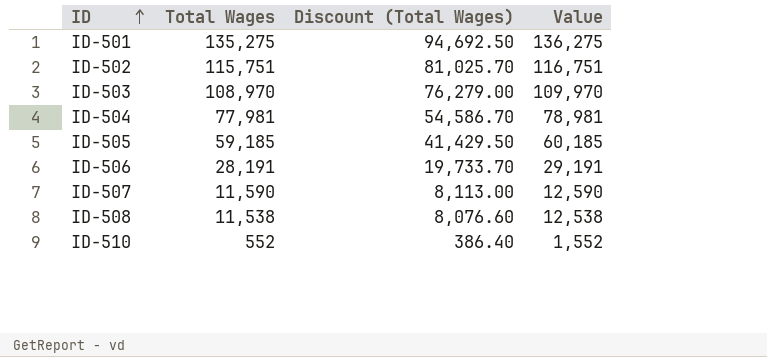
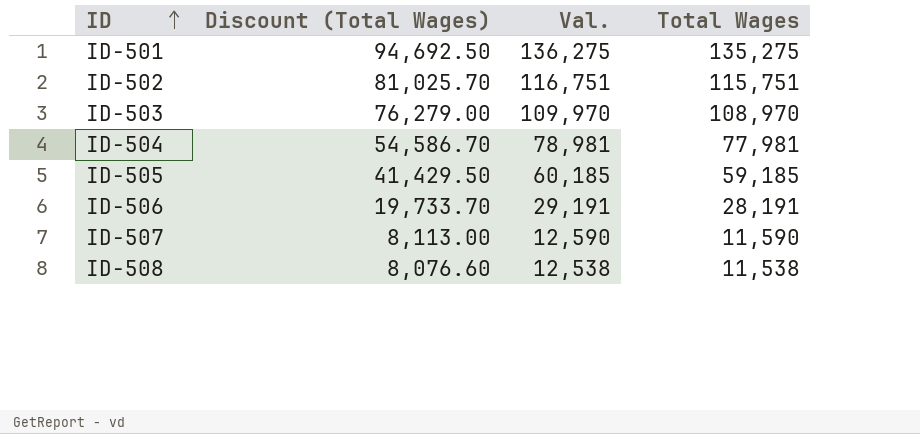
column name: Value -> Val.
column Total Wages | position: 2 -> 4
row ID-510: 552 | 386.40 | 1,552 -> none

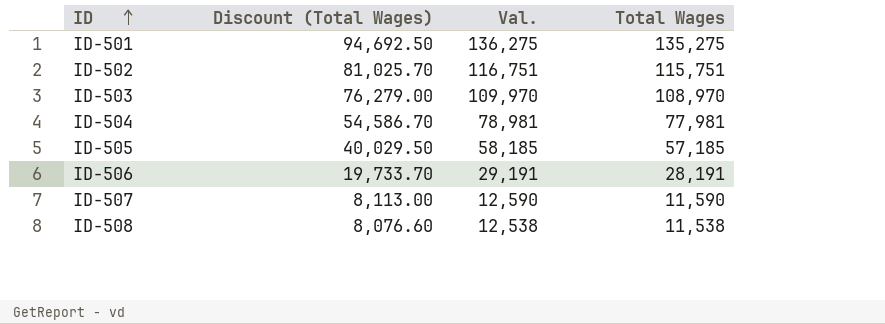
ID-505 | Discount (Total Wages): 41,429.50 -> 40,029.50
ID-505 | Val.: 60,185 -> 58,185
ID-505 | Total Wages: 59,185 -> 57,185

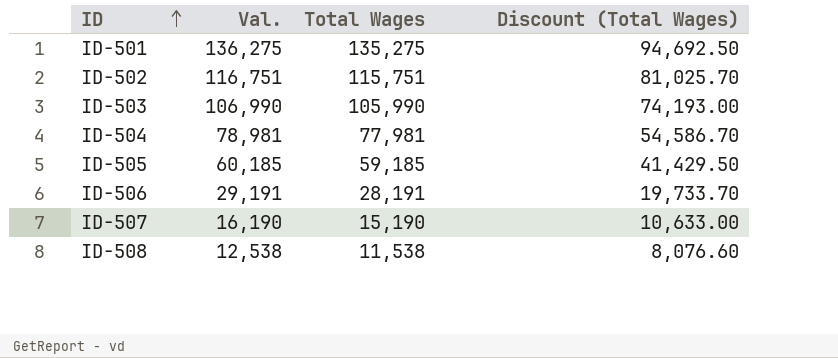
column Discount (Total Wages) | position: 2 -> 4
ID-503 | Val.: 109,970 -> 106,990
ID-503 | Total Wages: 108,970 -> 105,990
ID-503 | Discount (Total Wages): 76,279.00 -> 74,193.00
ID-505 | Val.: 58,185 -> 60,185
ID-505 | Total Wages: 57,185 -> 59,185
ID-505 | Discount (Total Wages): 40,029.50 -> 41,429.50
ID-507 | Val.: 12,590 -> 16,190
ID-507 | Total Wages: 11,590 -> 15,190
ID-507 | Discount (Total Wages): 8,113.00 -> 10,633.00

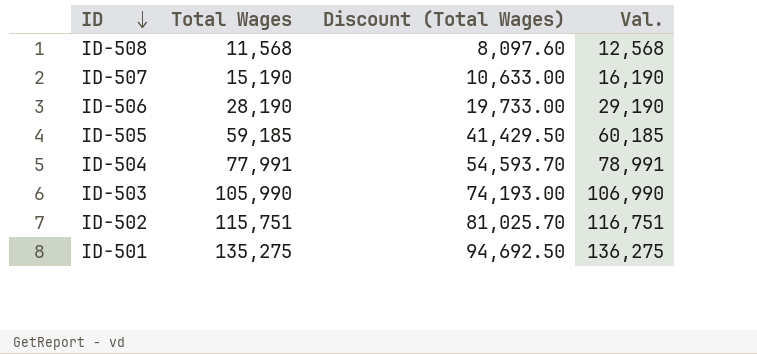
row order: ID ascending -> ID descending
column Val. | position: 2 -> 4
ID-508 | Total Wages: 11,538 -> 11,568
ID-508 | Discount (Total Wages): 8,076.60 -> 8,097.60
ID-508 | Val.: 12,538 -> 12,568
ID-506 | Total Wages: 28,191 -> 28,190
ID-506 | Discount (Total Wages): 19,733.70 -> 19,733.00
ID-506 | Val.: 29,191 -> 29,190
ID-504 | Total Wages: 77,981 -> 77,991
ID-504 | Discount (Total Wages): 54,586.70 -> 54,593.70
ID-504 | Val.: 78,981 -> 78,991

